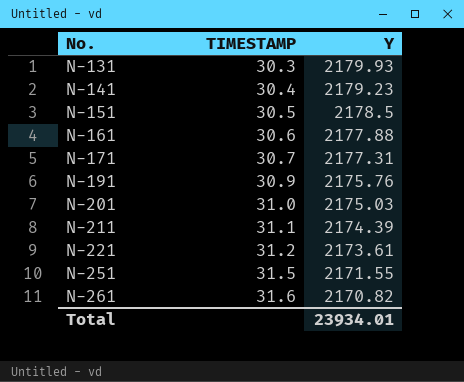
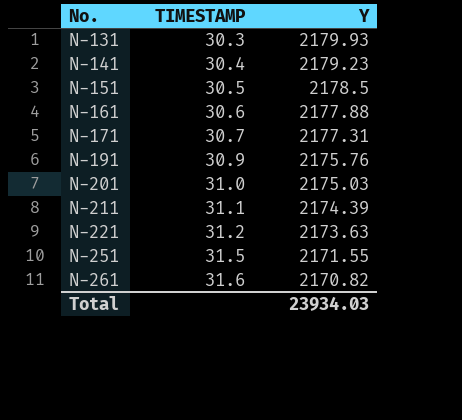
N-221 | Y: 2173.61 -> 2173.63
Total | Y: 23934.01 -> 23934.03

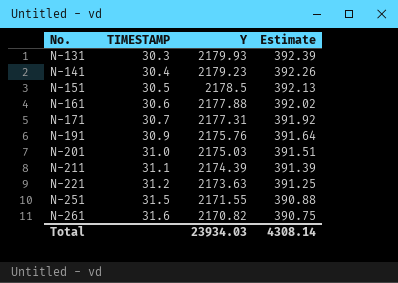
column Estimate | formula: none -> [Y] * 0.18

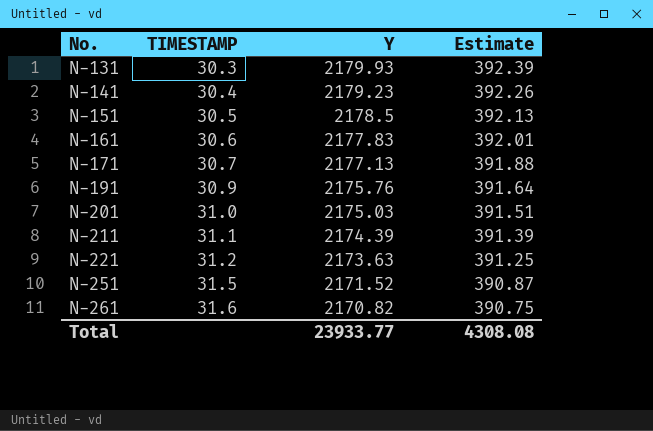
N-161 | Y: 2177.88 -> 2177.83
N-161 | Estimate: 392.02 -> 392.01
N-171 | Y: 2177.31 -> 2177.13
N-171 | Estimate: 391.92 -> 391.88
N-251 | Y: 2171.55 -> 2171.52
N-251 | Estimate: 390.88 -> 390.87
Total | Y: 23934.03 -> 23933.77
Total | Estimate: 4308.14 -> 4308.08

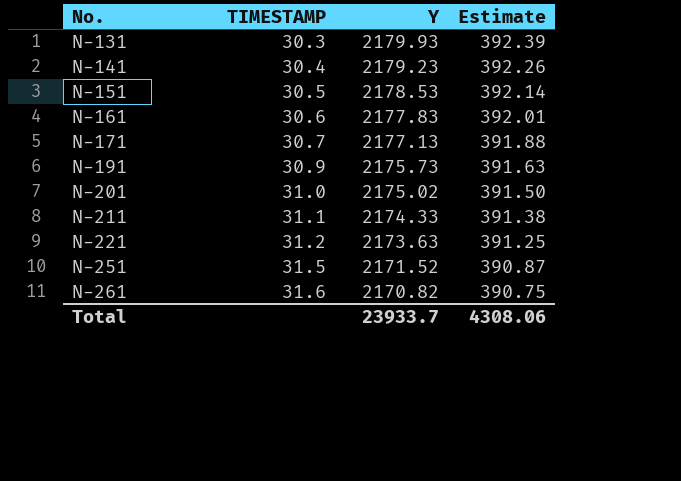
N-151 | Y: 2178.5 -> 2178.53
N-151 | Estimate: 392.13 -> 392.14
N-191 | Y: 2175.76 -> 2175.73
N-191 | Estimate: 391.64 -> 391.63
N-201 | Y: 2175.03 -> 2175.02
N-201 | Estimate: 391.51 -> 391.50
N-211 | Y: 2174.39 -> 2174.33
N-211 | Estimate: 391.39 -> 391.38
Total | Y: 23933.77 -> 23933.7
Total | Estimate: 4308.08 -> 4308.06

